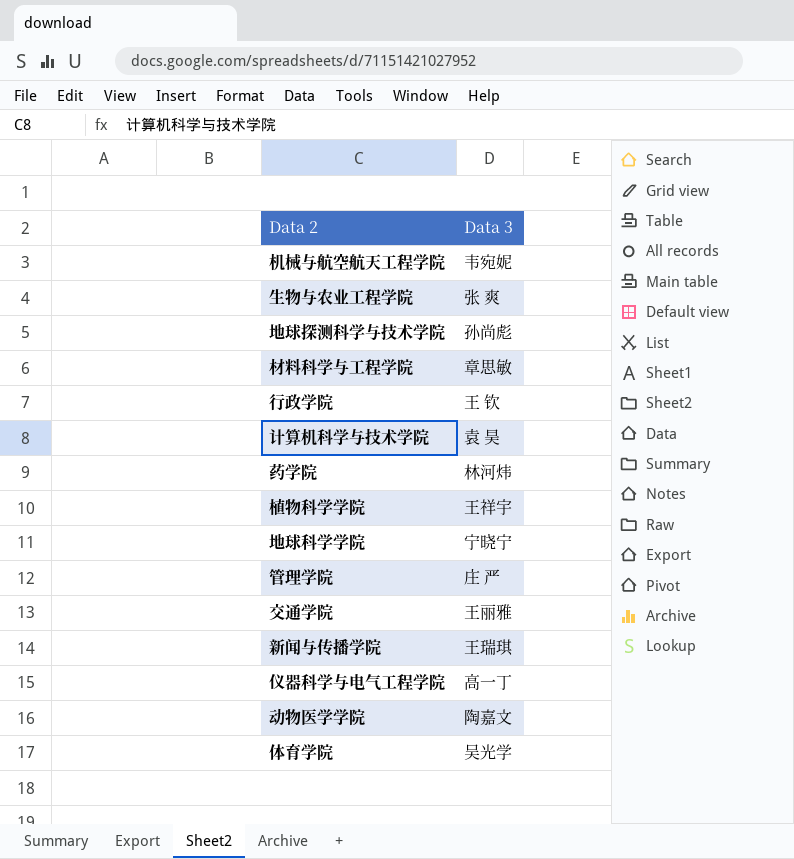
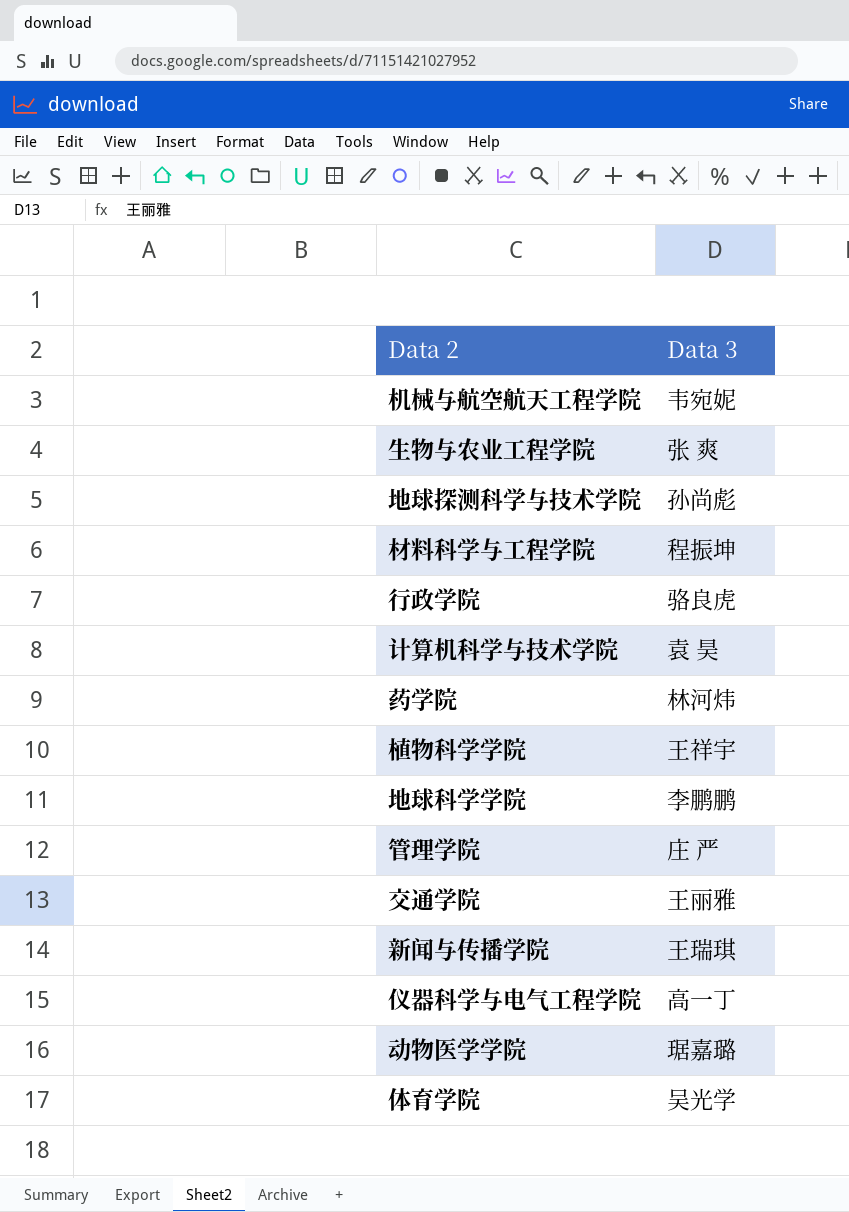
材料科学与工程学院 | Data 3: 章思敏 -> 程振坤
行政学院 | Data 3: 王 钦 -> 骆良虎
地球科学学院 | Data 3: 宁晓宁 -> 李鹏鹏
动物医学学院 | Data 3: 陶嘉文 -> 琚嘉璐

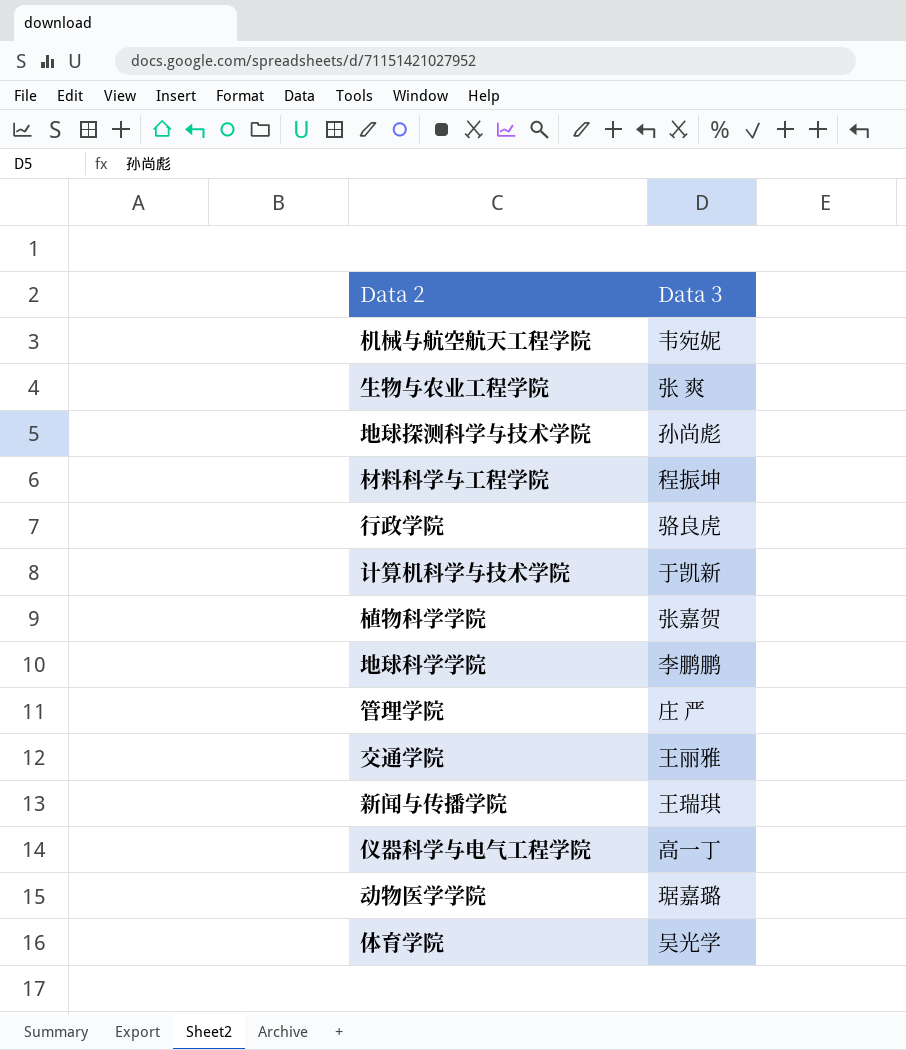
row 药学院: 林河炜 -> none
计算机科学与技术学院 | Data 3: 袁 昊 -> 于凯新
植物科学学院 | Data 3: 王祥宇 -> 张嘉贺

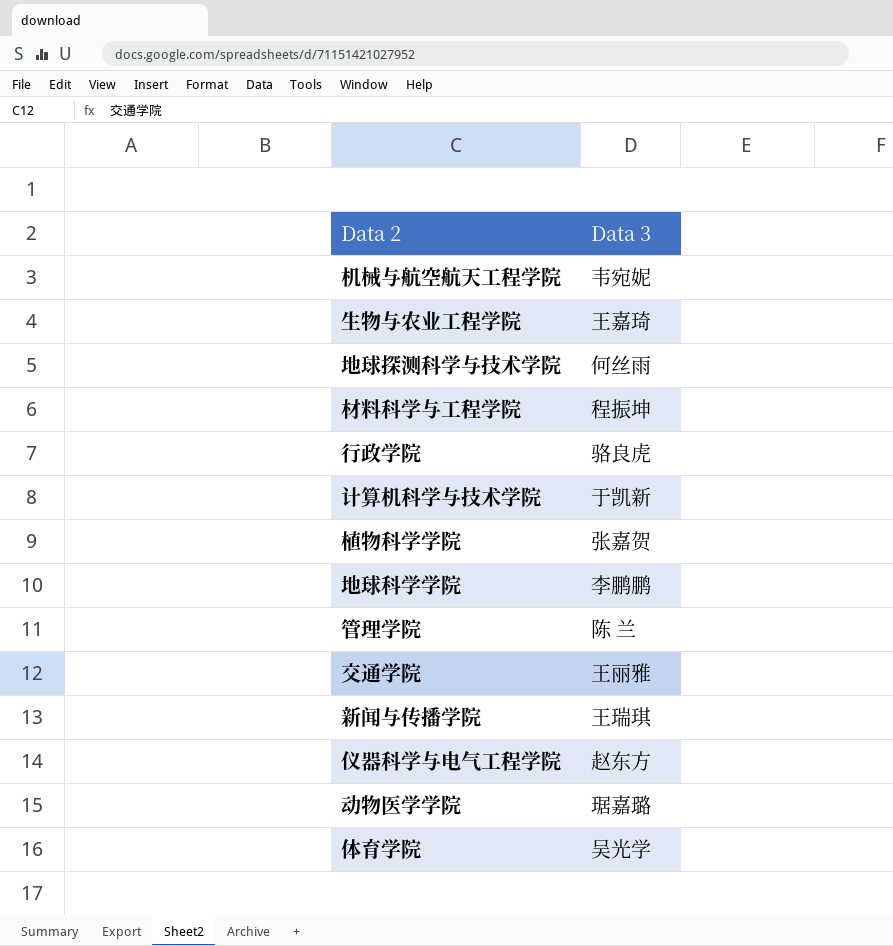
生物与农业工程学院 | Data 3: 张 爽 -> 王嘉琦
地球探测科学与技术学院 | Data 3: 孙尚彪 -> 何丝雨
管理学院 | Data 3: 庄 严 -> 陈 兰
仪器科学与电气工程学院 | Data 3: 高一丁 -> 赵东方

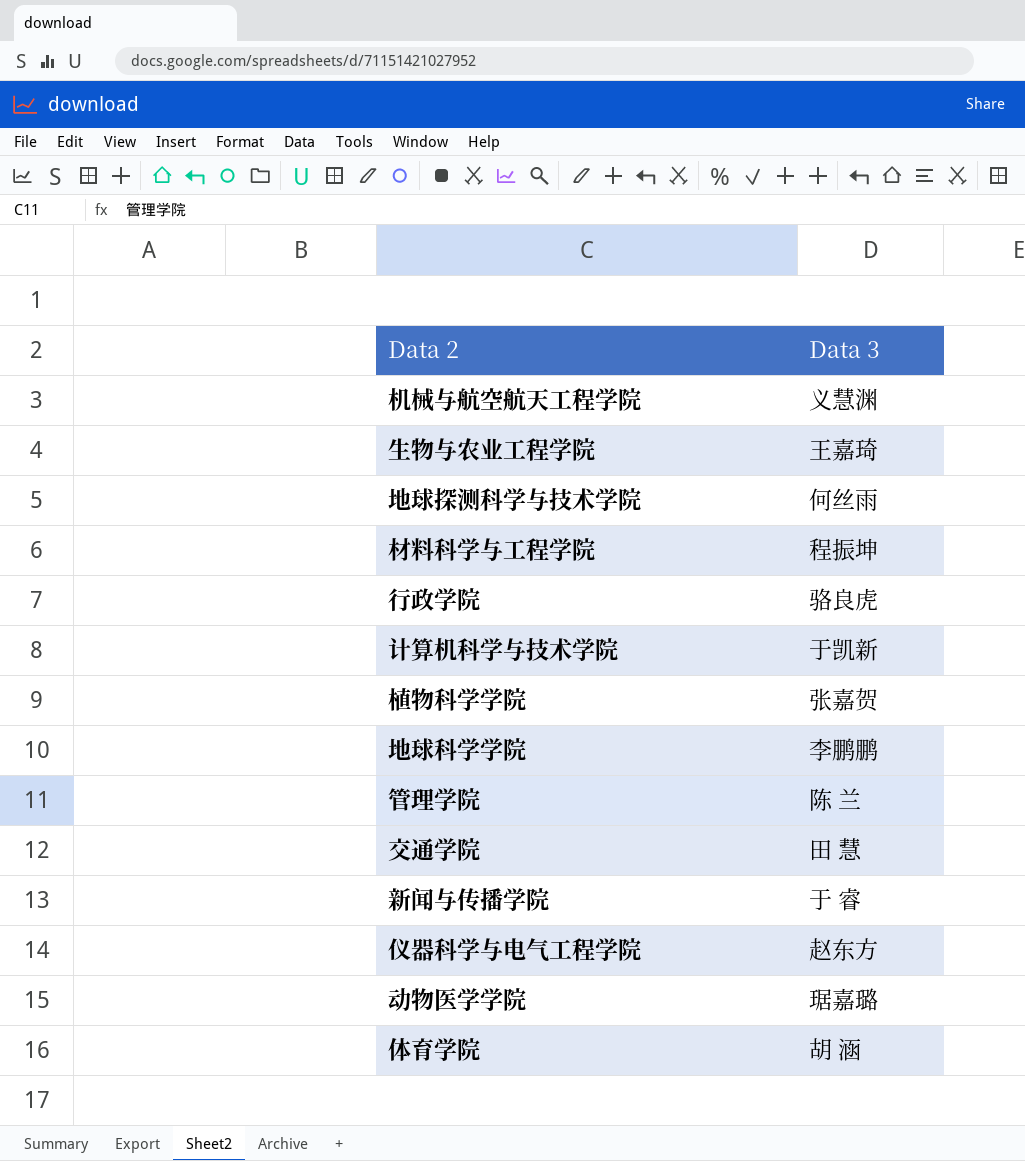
机械与航空航天工程学院 | Data 3: 韦宛妮 -> 义慧渊
交通学院 | Data 3: 王丽雅 -> 田 慧
新闻与传播学院 | Data 3: 王瑞琪 -> 于 睿
体育学院 | Data 3: 吴光学 -> 胡 涵

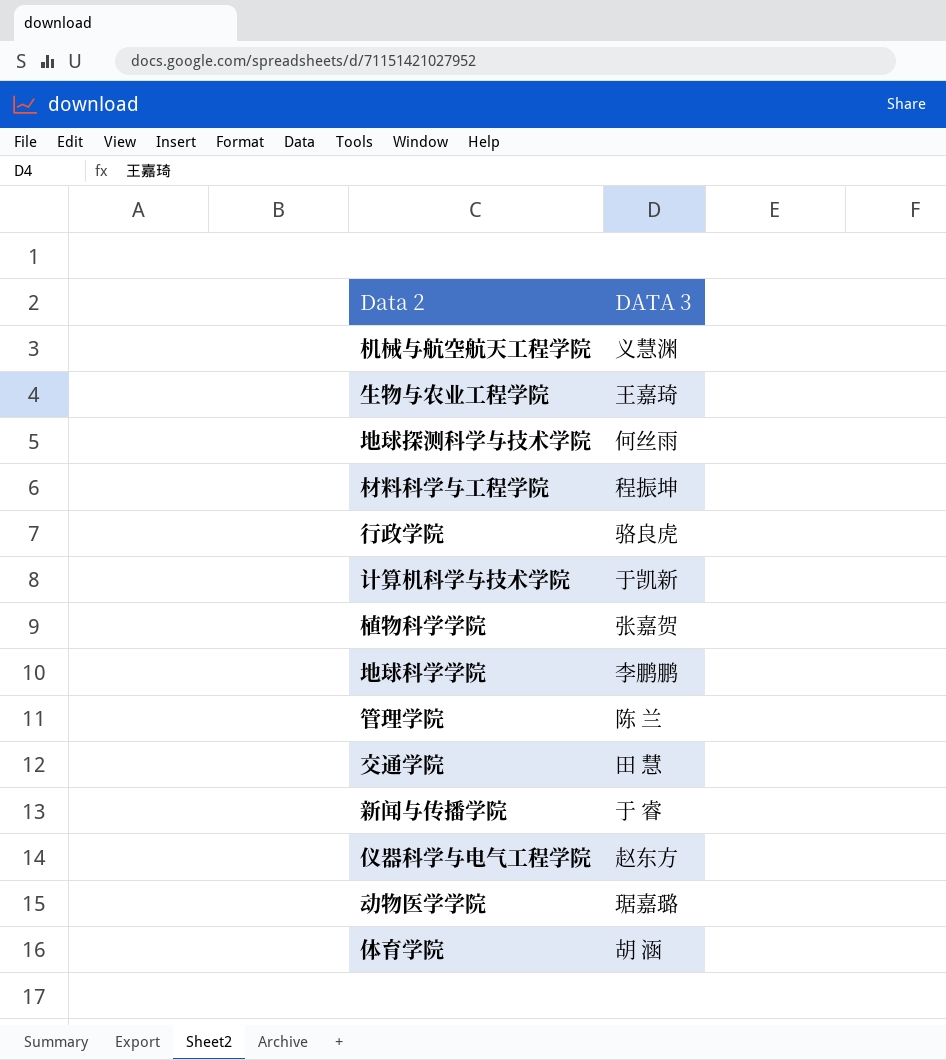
column name: Data 3 -> DATA 3

